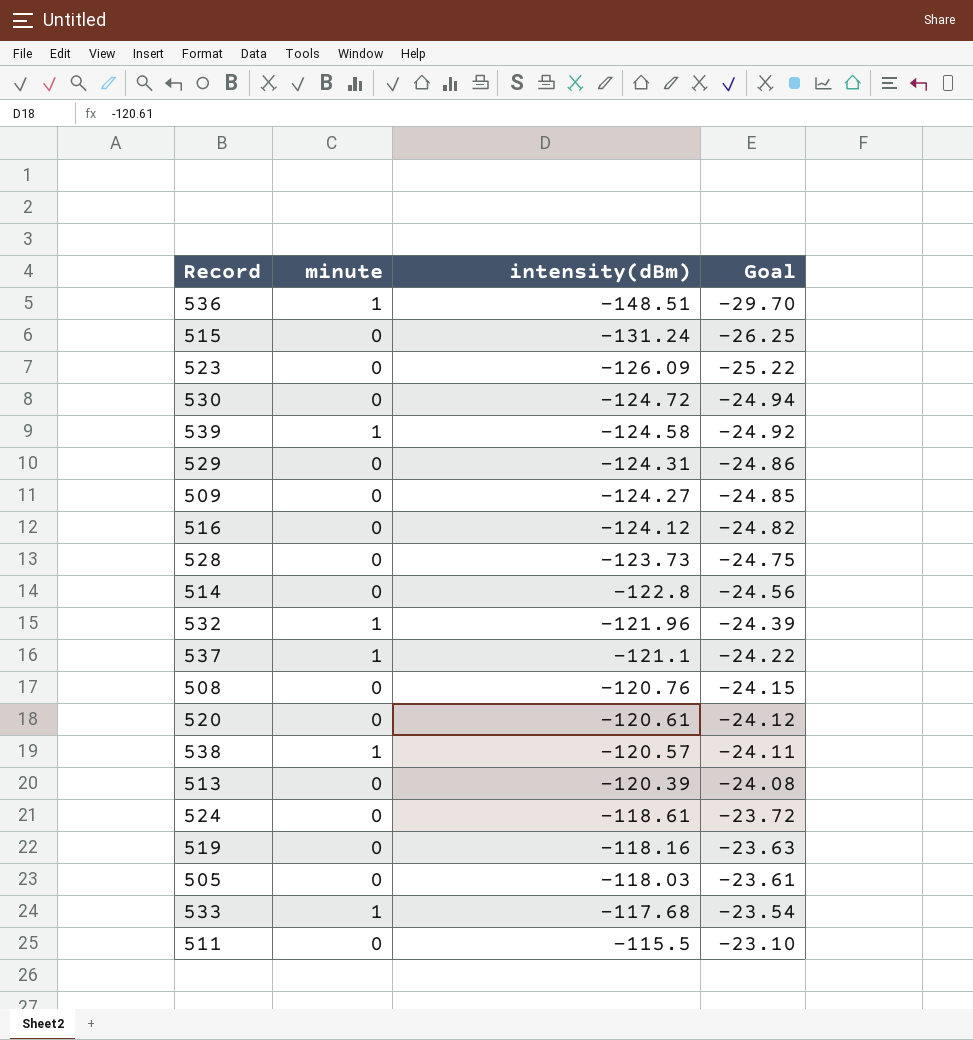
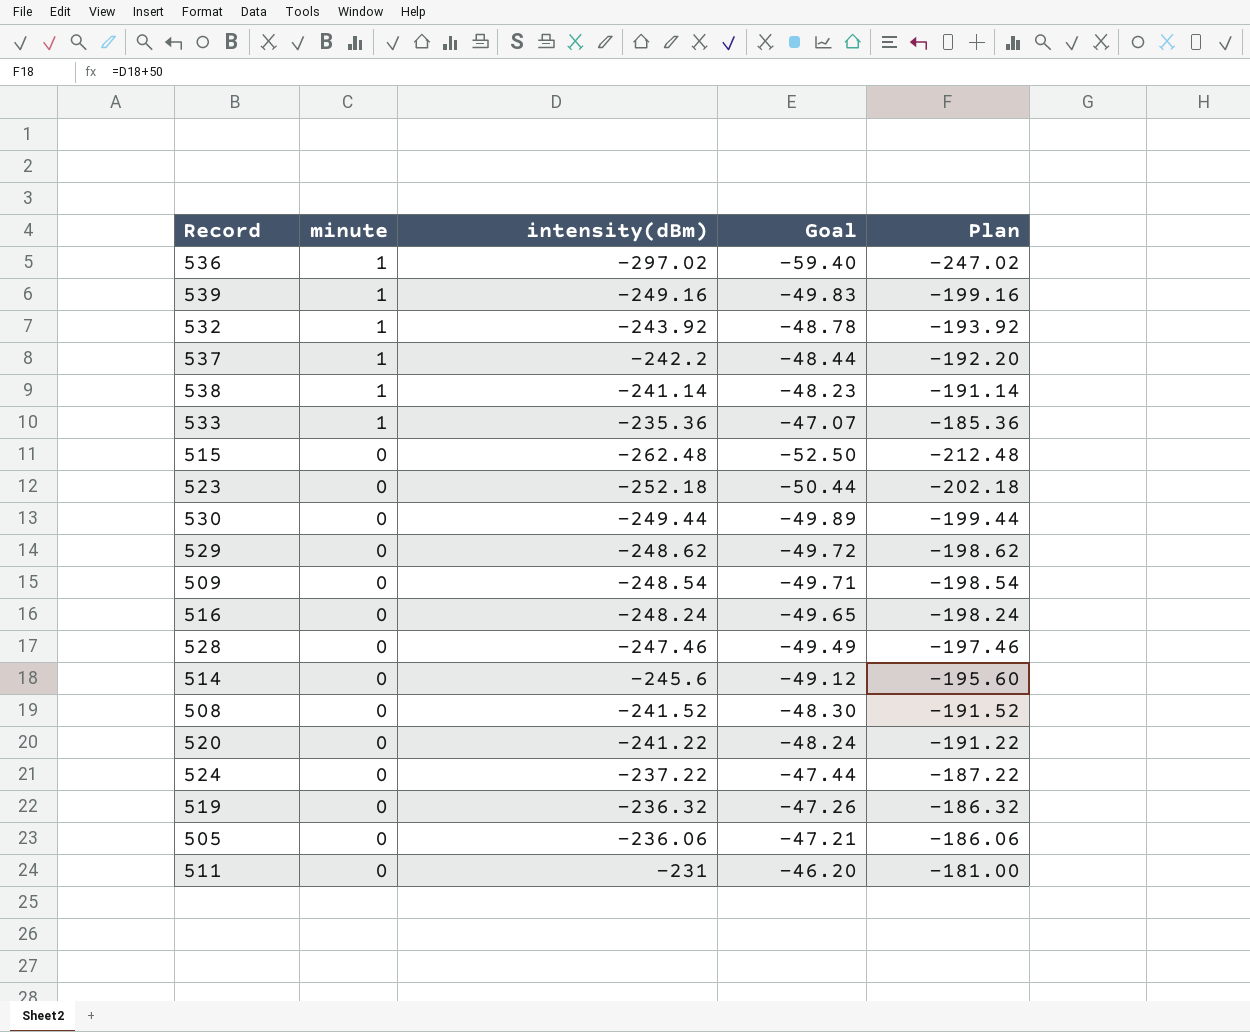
row order: intensity(dBm) ascending -> minute descending
column Plan | formula: none -> [intensity(dBm)] + 50
row 513: 0 | -120.39 | -24.08 -> none
536 | intensity(dBm): -148.51 -> -297.02
536 | Goal: -29.70 -> -59.40
539 | intensity(dBm): -124.58 -> -249.16
539 | Goal: -24.92 -> -49.83
532 | intensity(dBm): -121.96 -> -243.92
532 | Goal: -24.39 -> -48.78
537 | intensity(dBm): -121.1 -> -242.2
537 | Goal: -24.22 -> -48.44
538 | intensity(dBm): -120.57 -> -241.14
538 | Goal: -24.11 -> -48.23
533 | intensity(dBm): -117.68 -> -235.36
533 | Goal: -23.54 -> -47.07
515 | intensity(dBm): -131.24 -> -262.48
515 | Goal: -26.25 -> -52.50
523 | intensity(dBm): -126.09 -> -252.18
523 | Goal: -25.22 -> -50.44
530 | intensity(dBm): -124.72 -> -249.44
530 | Goal: -24.94 -> -49.89
529 | intensity(dBm): -124.31 -> -248.62
529 | Goal: -24.86 -> -49.72
509 | intensity(dBm): -124.27 -> -248.54
509 | Goal: -24.85 -> -49.71
516 | intensity(dBm): -124.12 -> -248.24
516 | Goal: -24.82 -> -49.65
528 | intensity(dBm): -123.73 -> -247.46
528 | Goal: -24.75 -> -49.49
514 | intensity(dBm): -122.8 -> -245.6
514 | Goal: -24.56 -> -49.12
508 | intensity(dBm): -120.76 -> -241.52
508 | Goal: -24.15 -> -48.30
520 | intensity(dBm): -120.61 -> -241.22
520 | Goal: -24.12 -> -48.24
524 | intensity(dBm): -118.61 -> -237.22
524 | Goal: -23.72 -> -47.44
519 | intensity(dBm): -118.16 -> -236.32
519 | Goal: -23.63 -> -47.26
505 | intensity(dBm): -118.03 -> -236.06
505 | Goal: -23.61 -> -47.21
511 | intensity(dBm): -115.5 -> -231
511 | Goal: -23.10 -> -46.20

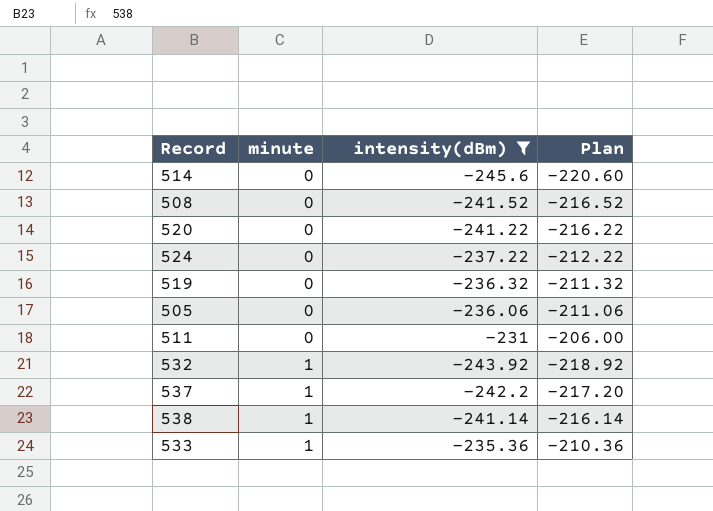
filter: none -> intensity(dBm) >= -245.6
row order: minute descending -> minute ascending
column Goal | formula: [intensity(dBm)] * 0.2 -> none
column Plan | formula: [intensity(dBm)] + 50 -> [intensity(dBm)] + 25

